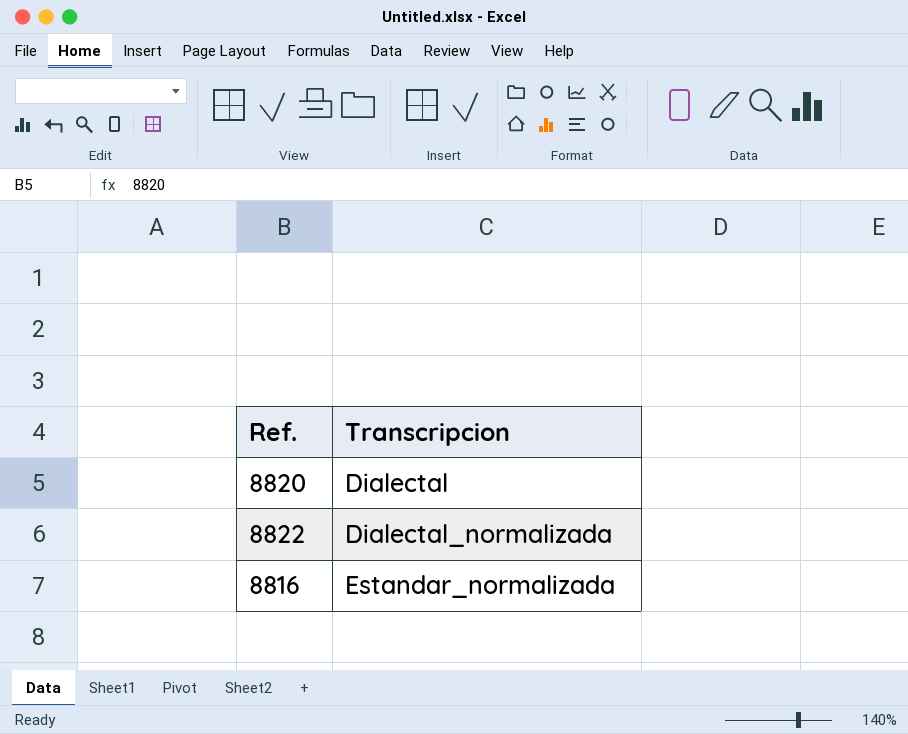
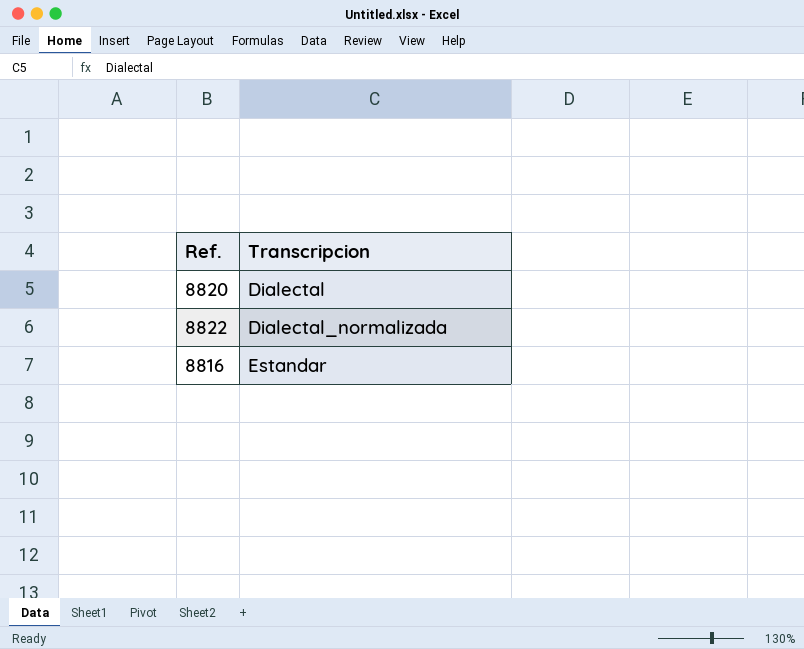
8816 | Transcripcion: Estandar_normalizada -> Estandar

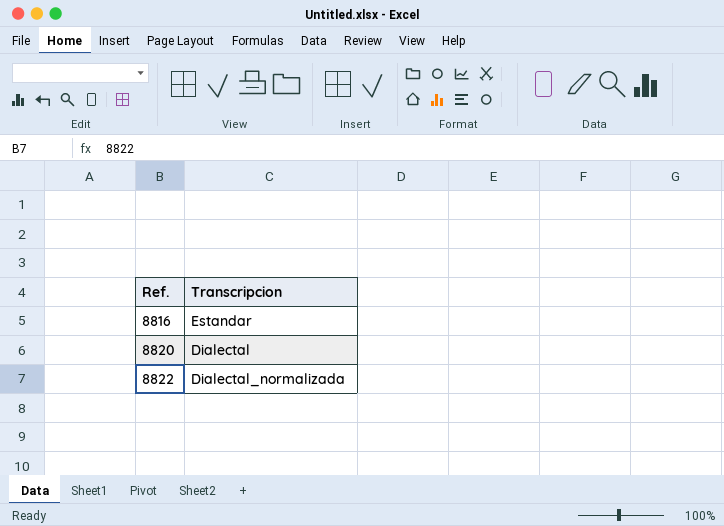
row order: Transcripcion ascending -> Ref. ascending

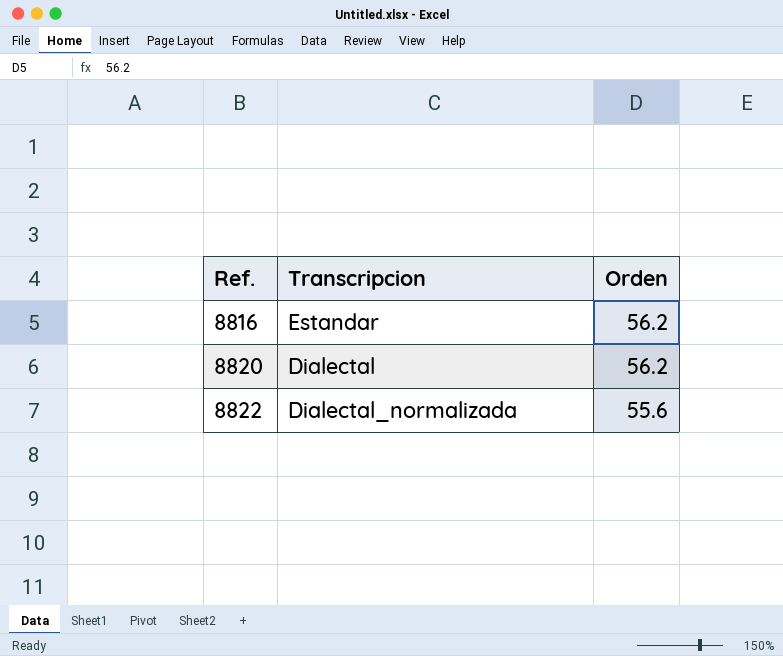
column Orden | position: none -> 3

